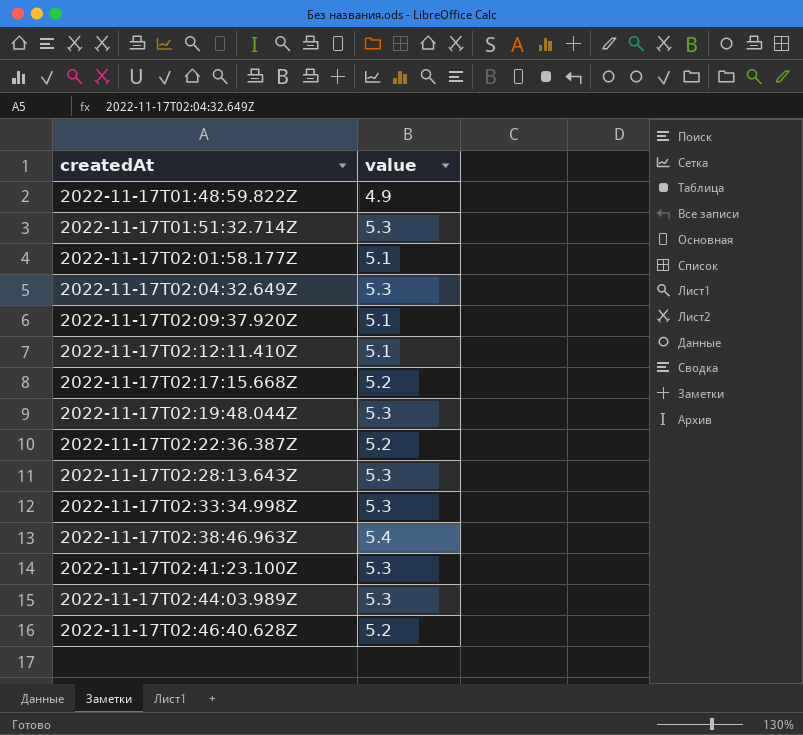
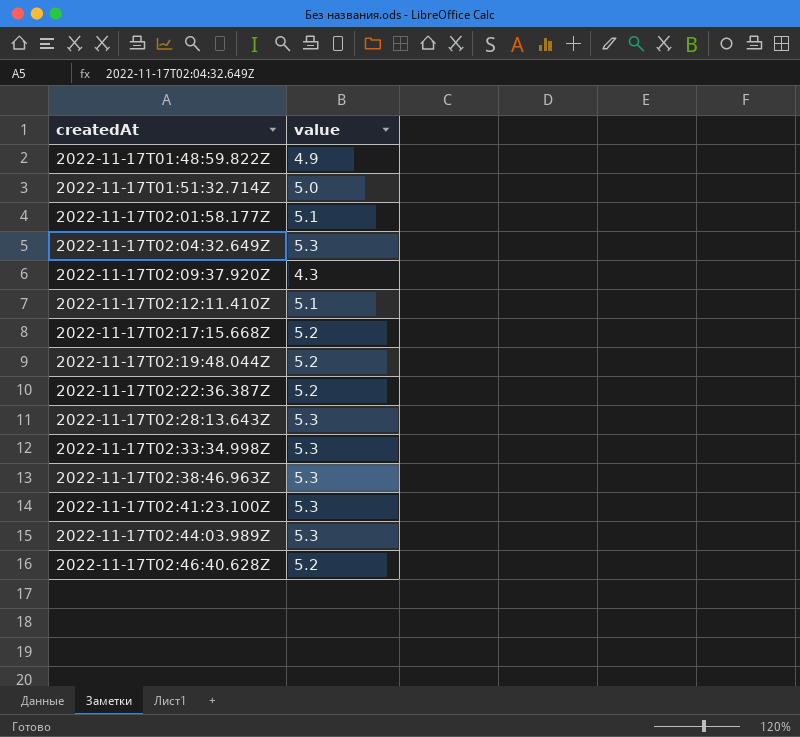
2022-11-17T01:51:32.714Z | value: 5.3 -> 5.0
2022-11-17T02:09:37.920Z | value: 5.1 -> 4.3
2022-11-17T02:19:48.044Z | value: 5.3 -> 5.2
2022-11-17T02:38:46.963Z | value: 5.4 -> 5.3

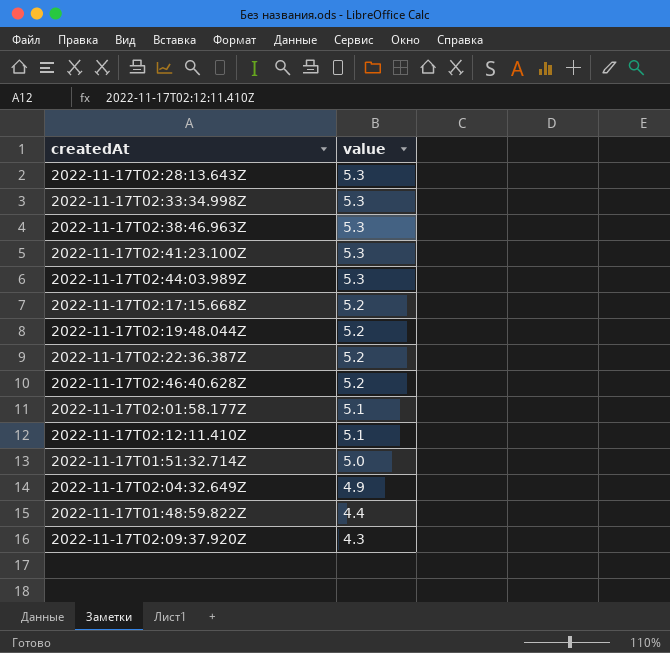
row order: createdAt ascending -> value descending
2022-11-17T02:04:32.649Z | value: 5.3 -> 4.9
2022-11-17T01:48:59.822Z | value: 4.9 -> 4.4

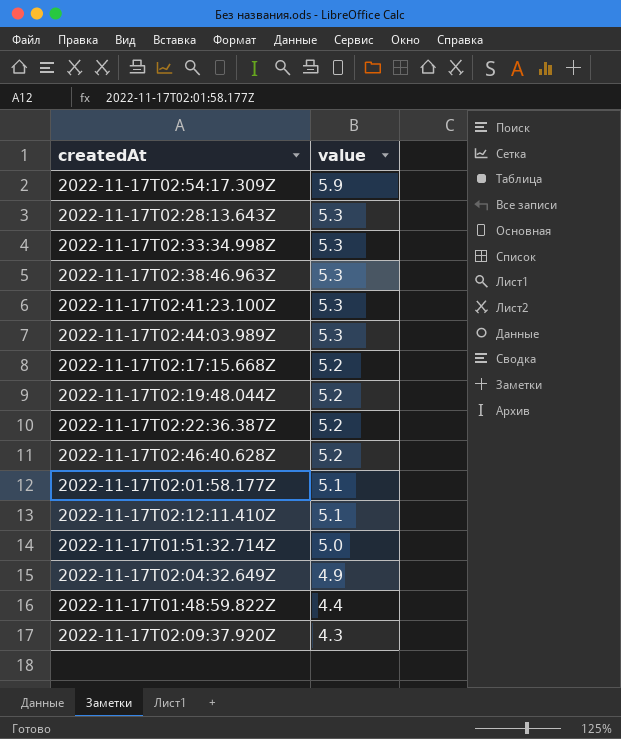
row 2022-11-17T02:54:17.309Z: none -> 5.9

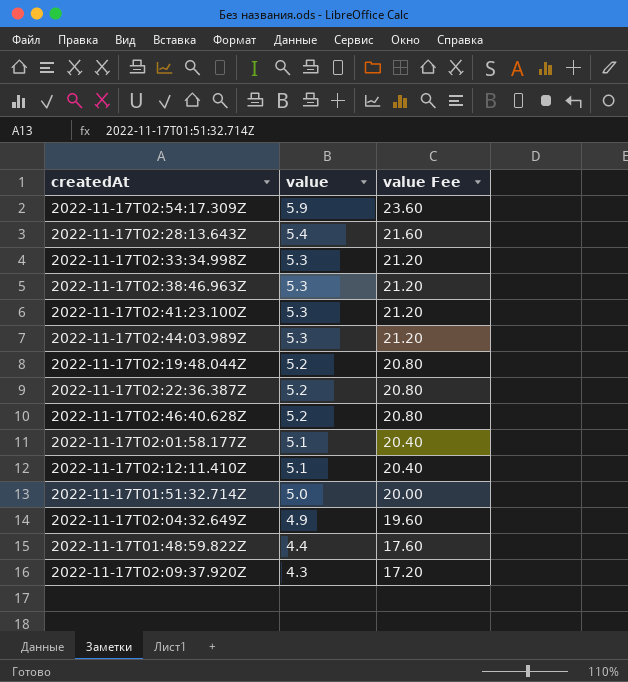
column value Fee | formula: none -> [value] * 4
row 2022-11-17T02:17:15.668Z: 5.2 -> none
2022-11-17T02:28:13.643Z | value: 5.3 -> 5.4

